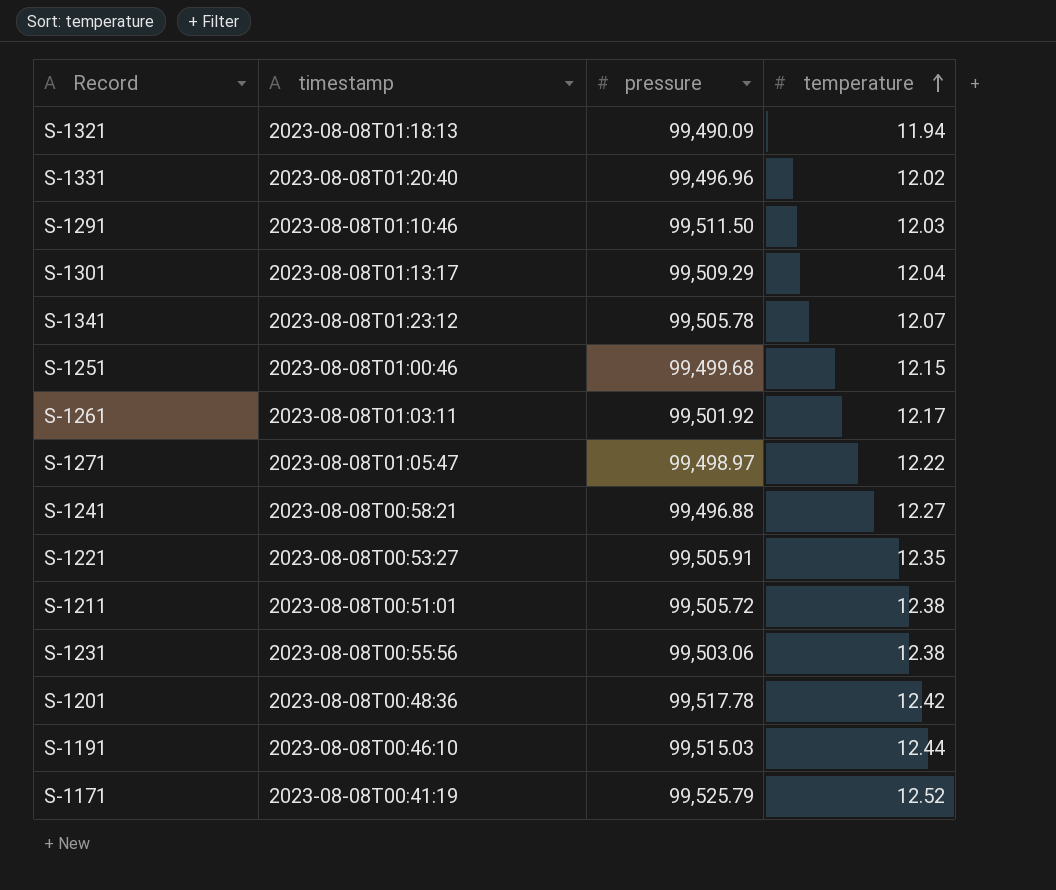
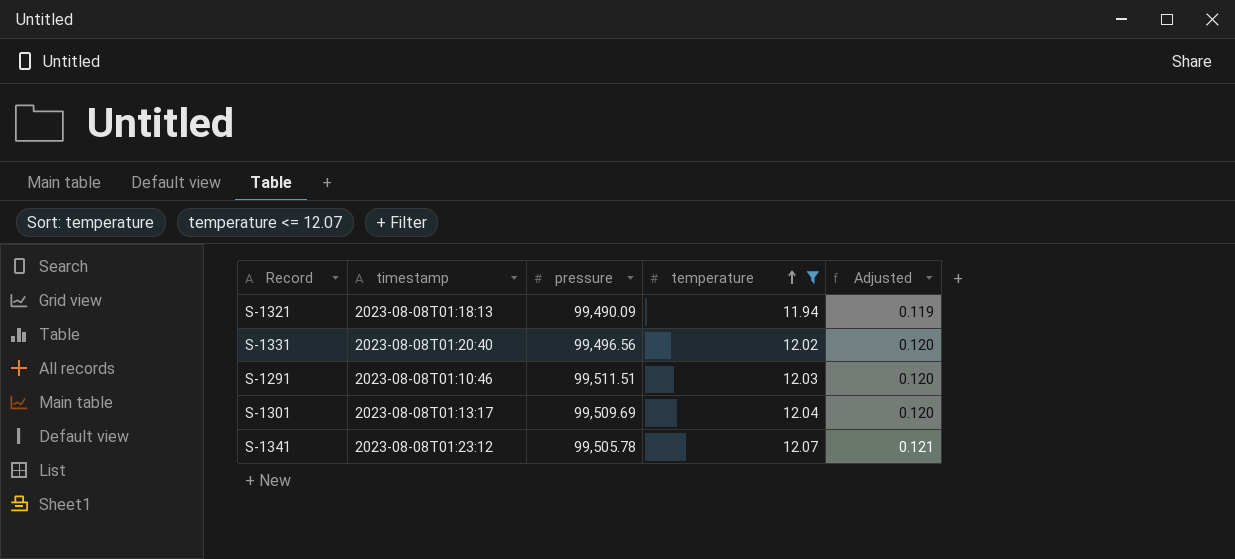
filter: none -> temperature <= 12.07
column Adjusted | formula: none -> [temperature] * 0.01
S-1331 | pressure: 99,496.96 -> 99,496.56
S-1291 | pressure: 99,511.50 -> 99,511.51
S-1301 | pressure: 99,509.29 -> 99,509.69

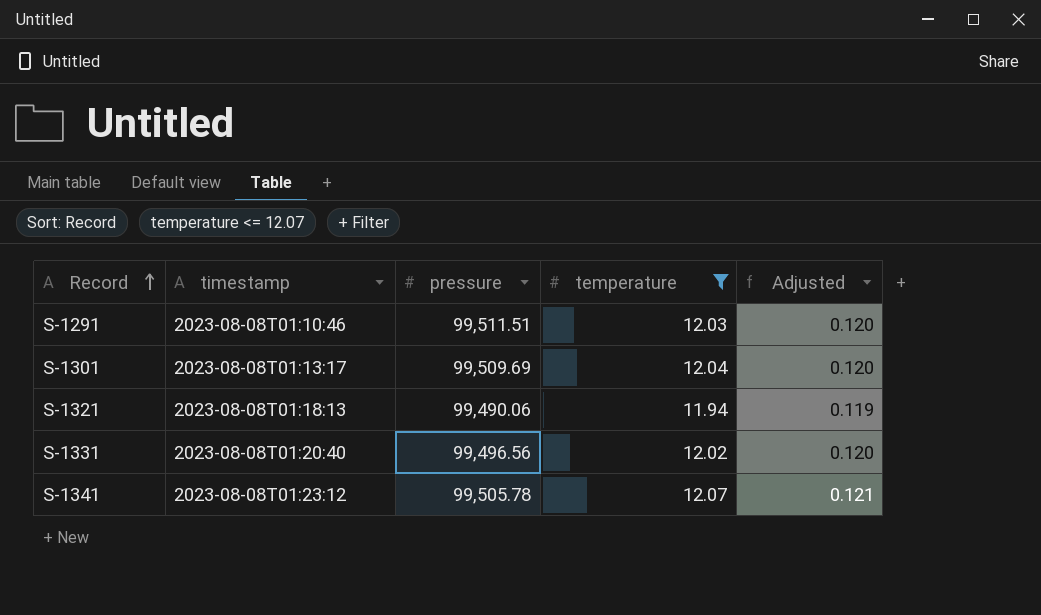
row order: temperature ascending -> Record ascending
S-1321 | pressure: 99,490.09 -> 99,490.06

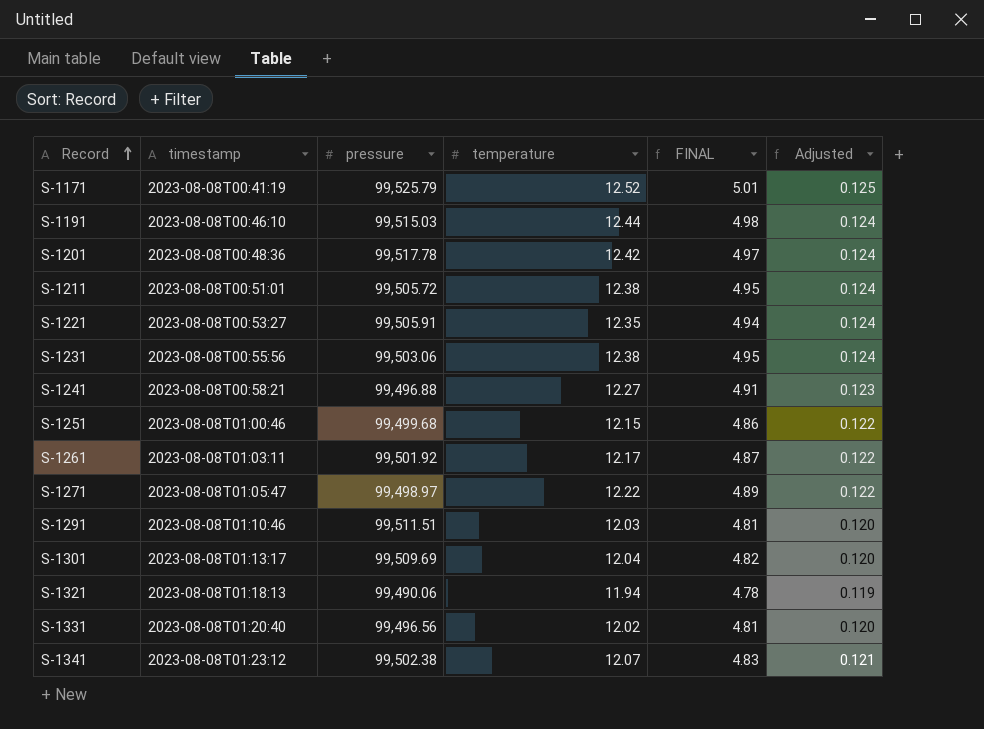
filter: temperature <= 12.07 -> none
column FINAL | formula: none -> [temperature] * 0.4
S-1341 | pressure: 99,505.78 -> 99,502.38

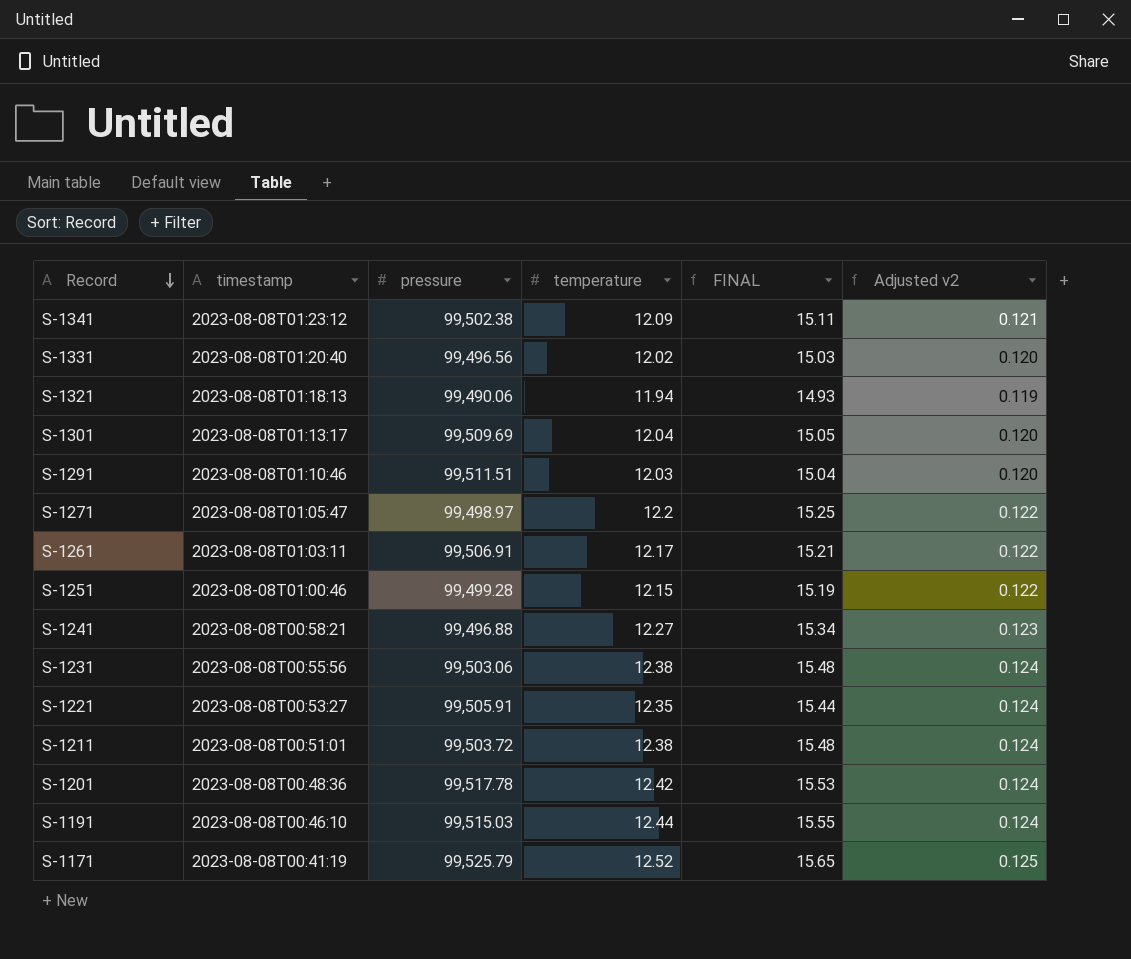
row order: Record ascending -> Record descending
column FINAL | formula: [temperature] * 0.4 -> [temperature] * 1.25
column name: Adjusted -> Adjusted v2
S-1341 | temperature: 12.07 -> 12.09
S-1271 | temperature: 12.22 -> 12.2
S-1261 | pressure: 99,501.92 -> 99,506.91
S-1251 | pressure: 99,499.68 -> 99,499.28
S-1211 | pressure: 99,505.72 -> 99,503.72

